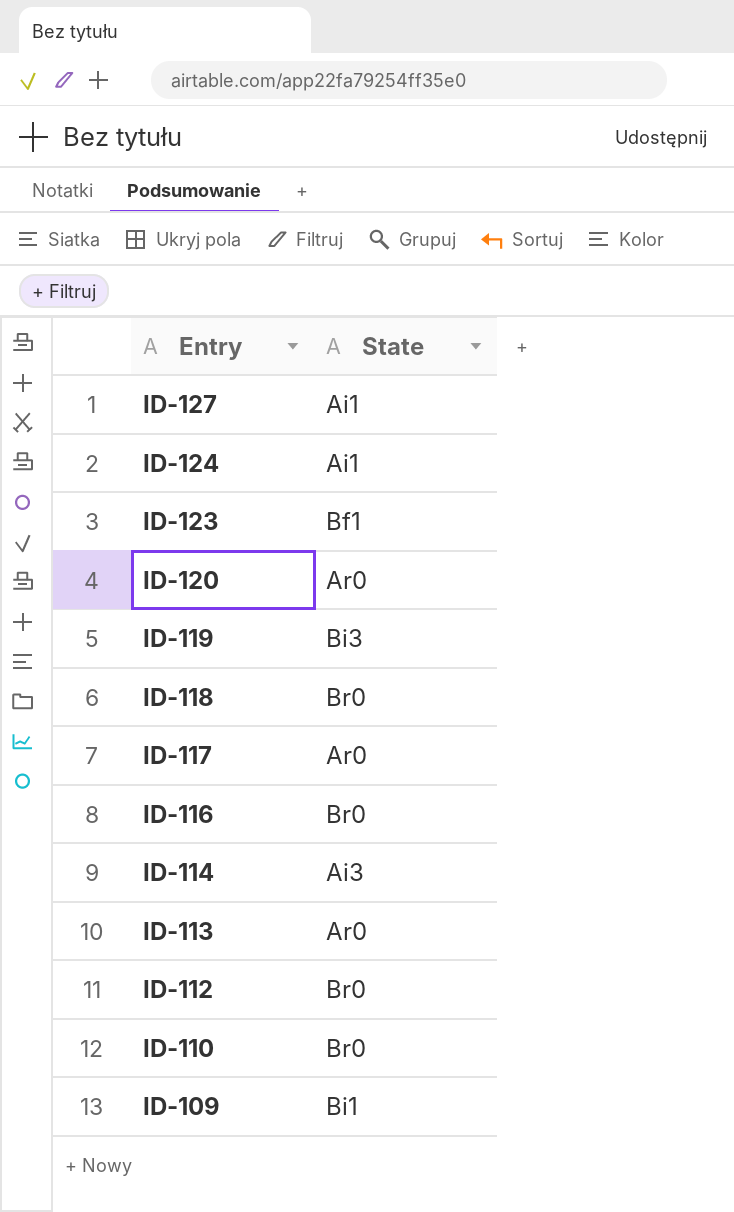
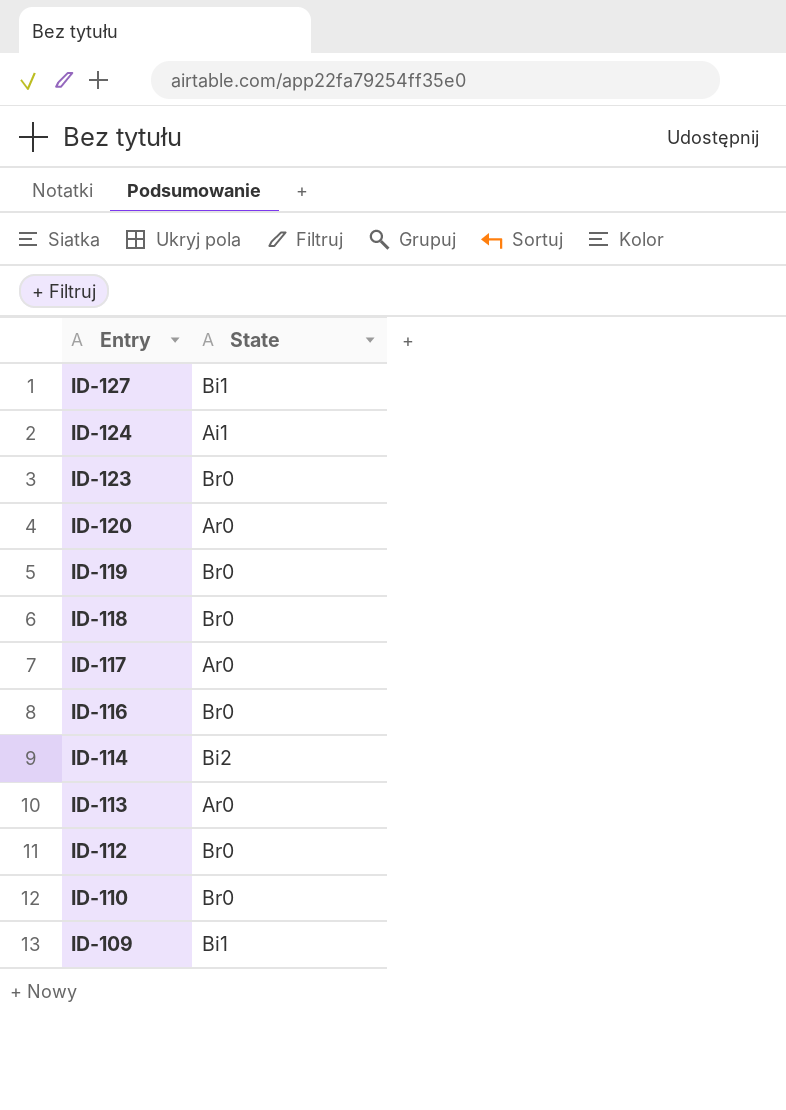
ID-127 | State: Ai1 -> Bi1
ID-123 | State: Bf1 -> Br0
ID-119 | State: Bi3 -> Br0
ID-114 | State: Ai3 -> Bi2

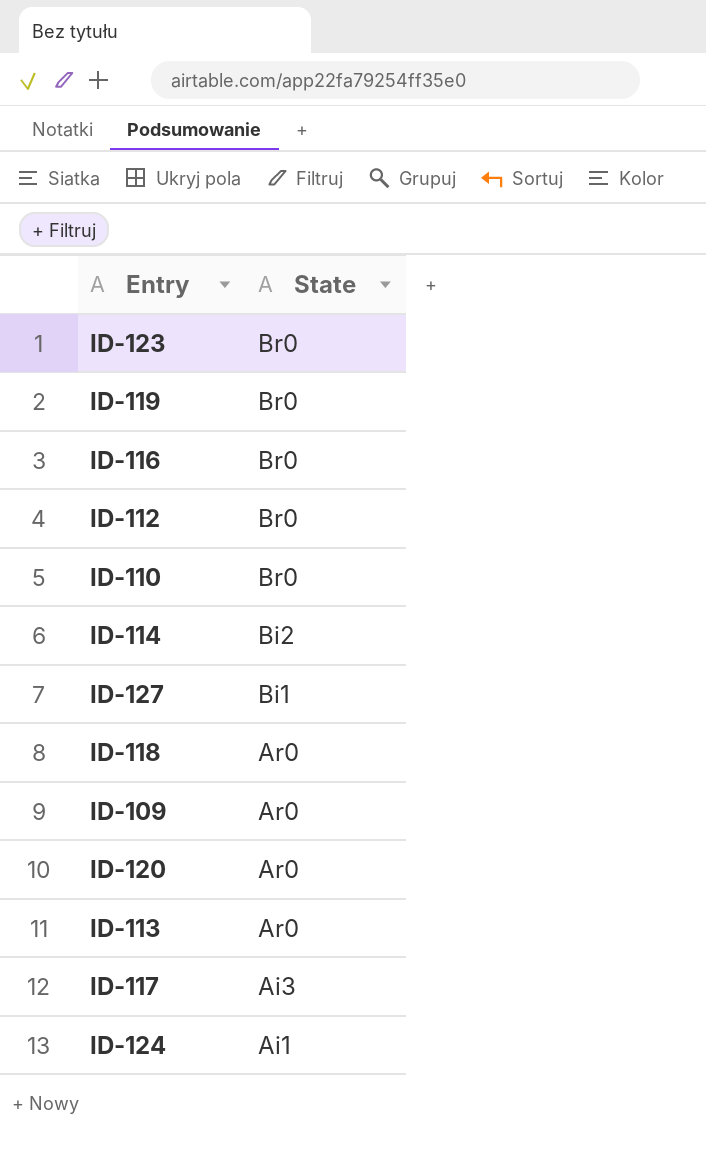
row order: Entry descending -> State descending
ID-118 | State: Br0 -> Ar0
ID-109 | State: Bi1 -> Ar0
ID-117 | State: Ar0 -> Ai3

